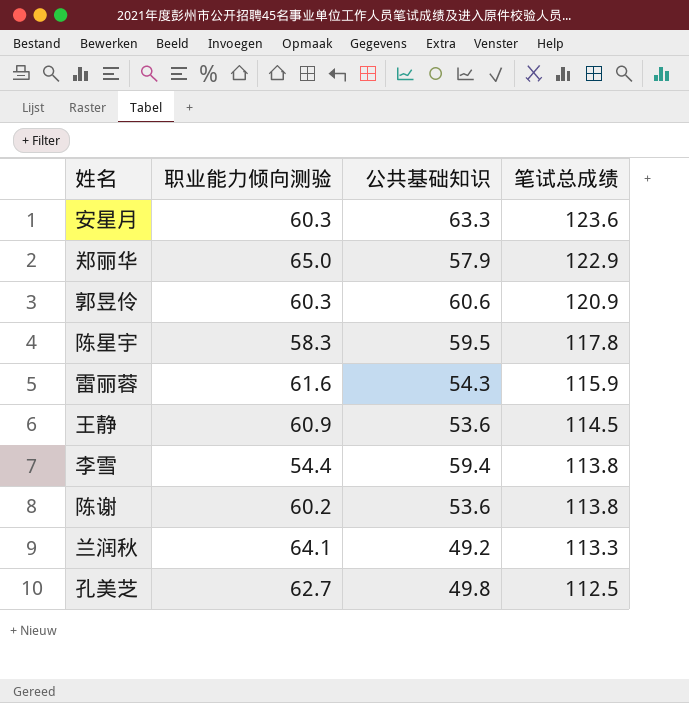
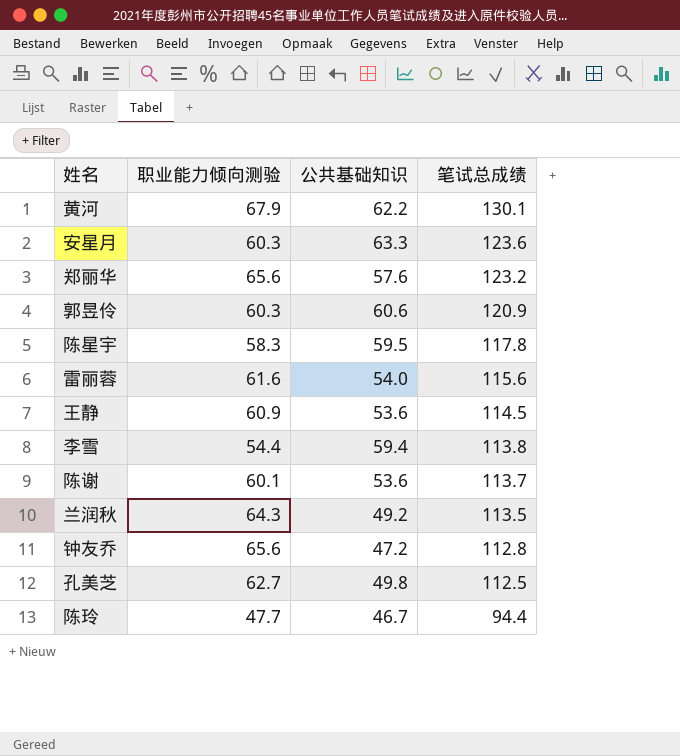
row 黄河: none -> 67.9 | 62.2 | 130.1
郑丽华 | 职业能力倾向测验: 65.0 -> 65.6
郑丽华 | 公共基础知识: 57.9 -> 57.6
郑丽华 | 笔试总成绩: 122.9 -> 123.2
雷丽蓉 | 公共基础知识: 54.3 -> 54.0
雷丽蓉 | 笔试总成绩: 115.9 -> 115.6
陈谢 | 职业能力倾向测验: 60.2 -> 60.1
陈谢 | 笔试总成绩: 113.8 -> 113.7
兰润秋 | 职业能力倾向测验: 64.1 -> 64.3
兰润秋 | 笔试总成绩: 113.3 -> 113.5
row 钟友乔: none -> 65.6 | 47.2 | 112.8
row 陈玲: none -> 47.7 | 46.7 | 94.4

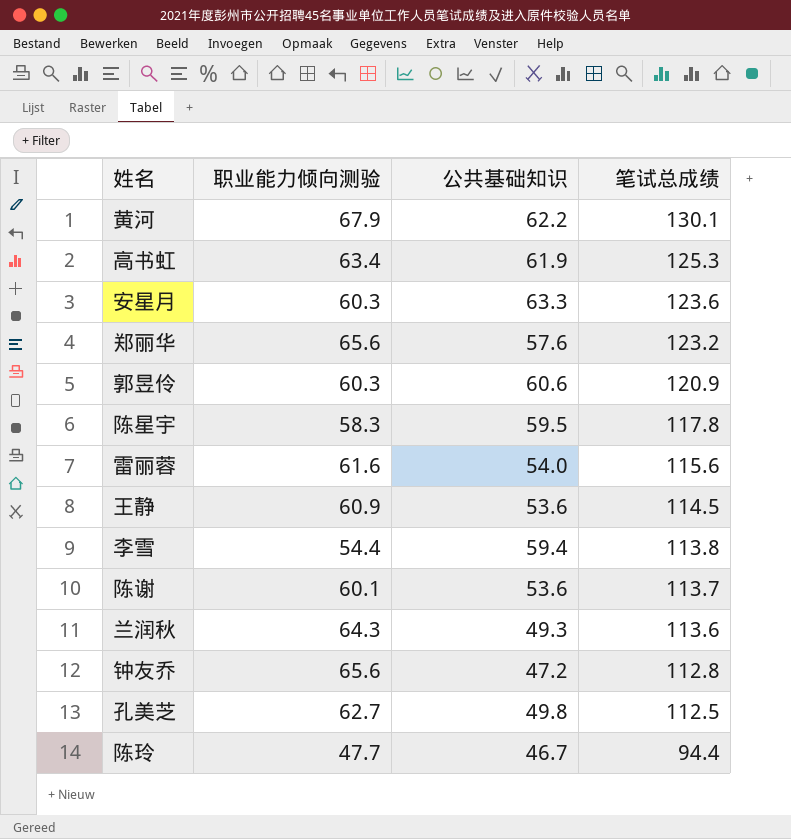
row 高书虹: none -> 63.4 | 61.9 | 125.3
兰润秋 | 公共基础知识: 49.2 -> 49.3
兰润秋 | 笔试总成绩: 113.5 -> 113.6

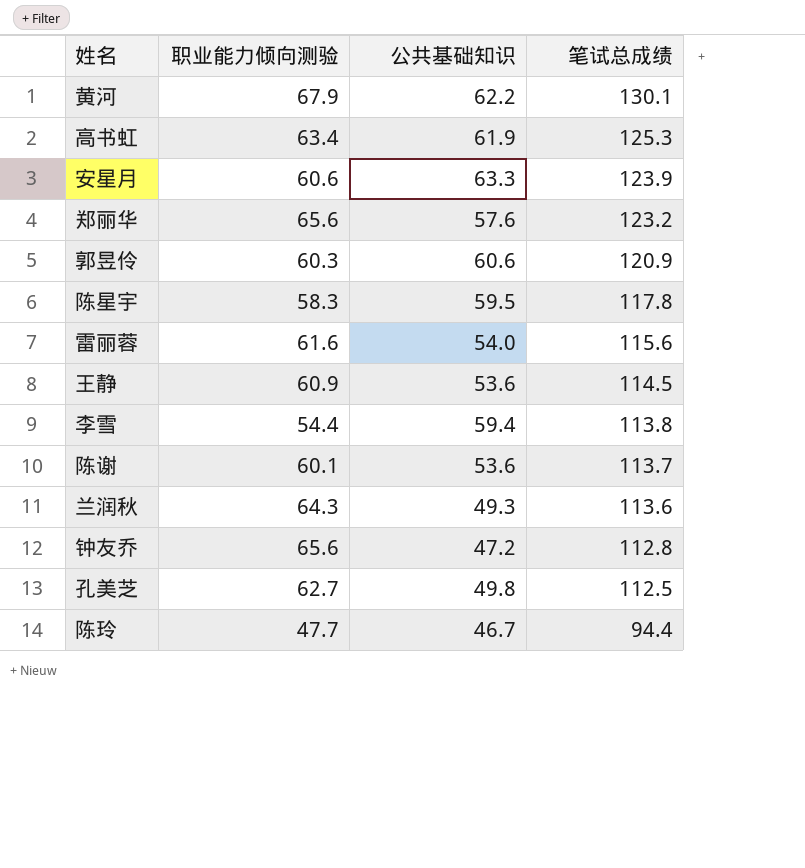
安星月 | 职业能力倾向测验: 60.3 -> 60.6
安星月 | 笔试总成绩: 123.6 -> 123.9

